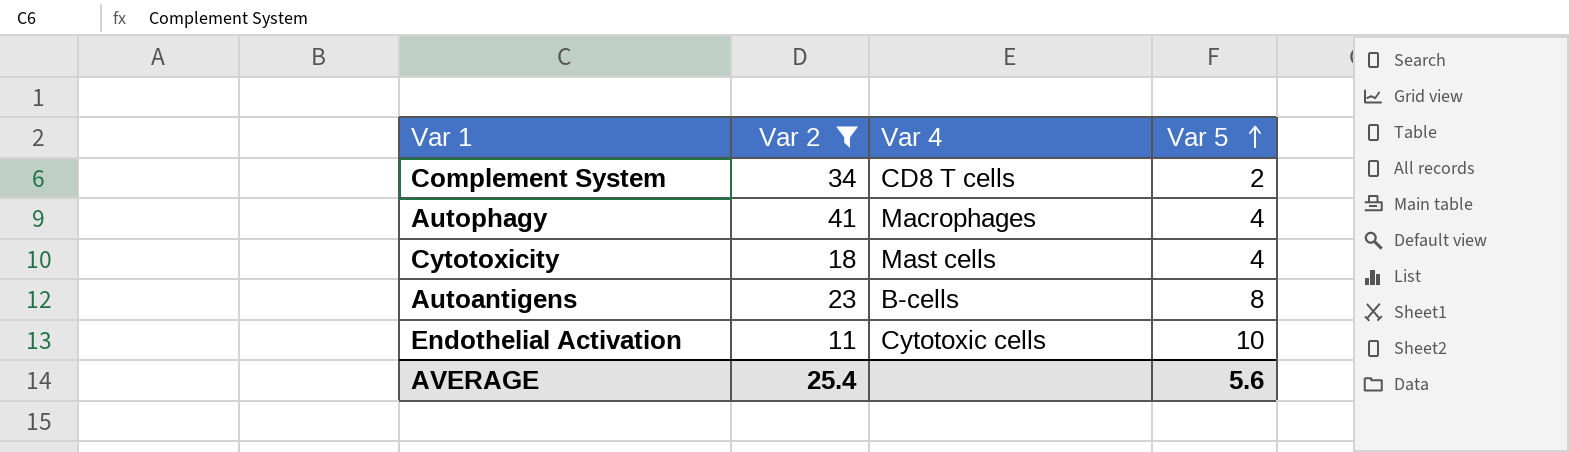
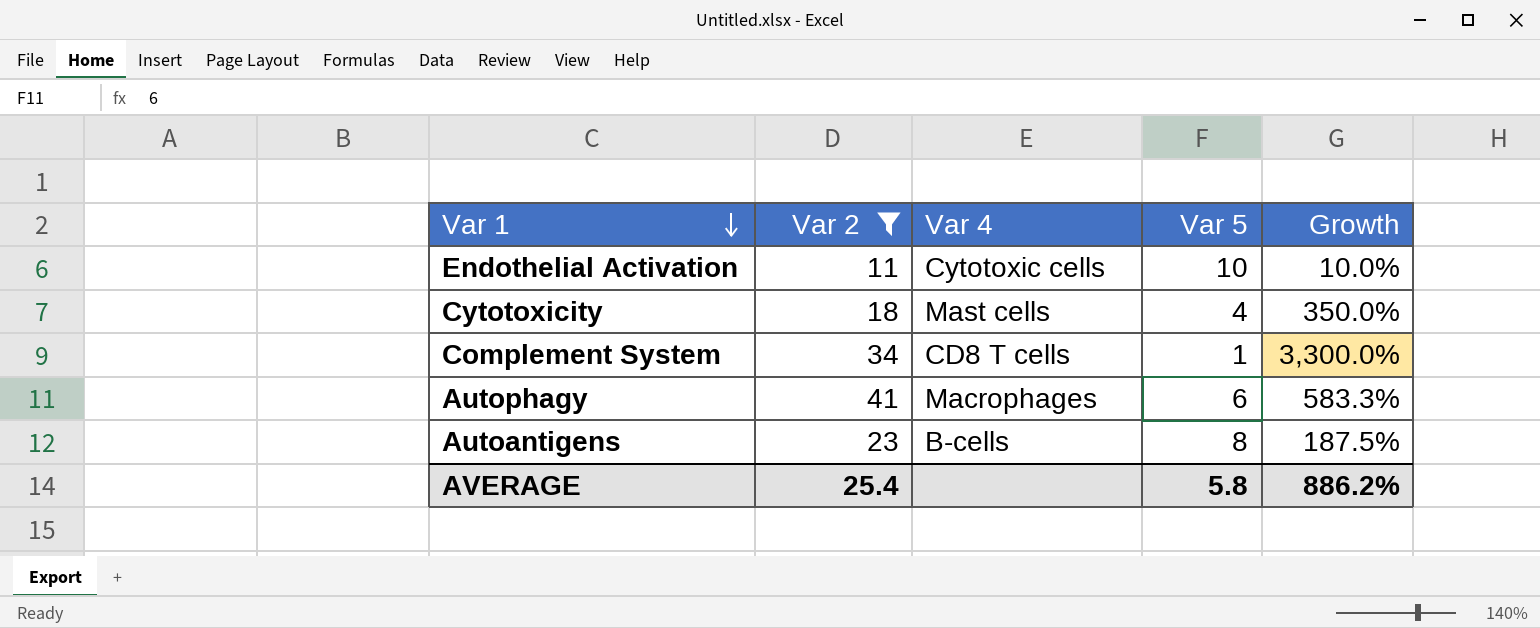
row order: Var 5 ascending -> Var 1 descending
column Growth | formula: none -> ([Var 2] - [Var 5]) / [Var 5]
Complement System | Var 5: 2 -> 1
Autophagy | Var 5: 4 -> 6
AVERAGE | Var 5: 5.6 -> 5.8

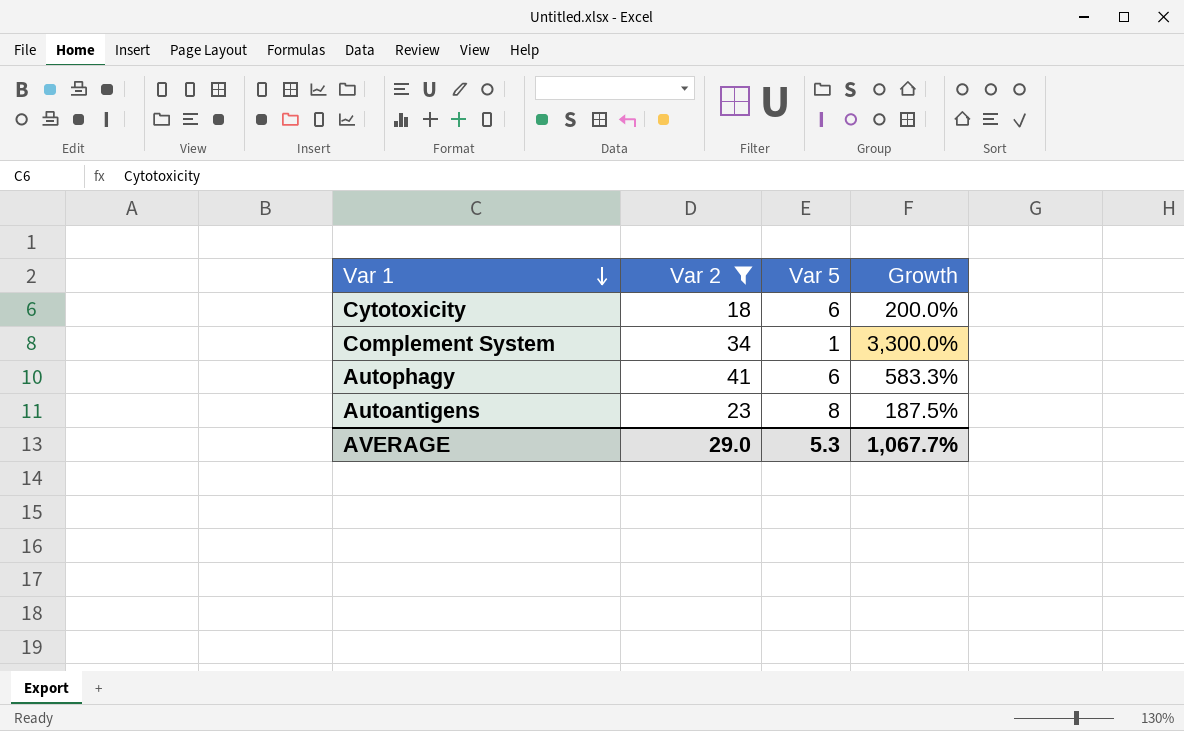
column Var 4 | position: 3 -> none
row Endothelial Activation: 11 | Cytotoxic cells | 10 | 10.0% -> none
Cytotoxicity | Var 5: 4 -> 6
Cytotoxicity | Growth: 350.0% -> 200.0%
AVERAGE | Var 2: 25.4 -> 29.0
AVERAGE | Var 5: 5.8 -> 5.3
AVERAGE | Growth: 886.2% -> 1,067.7%

